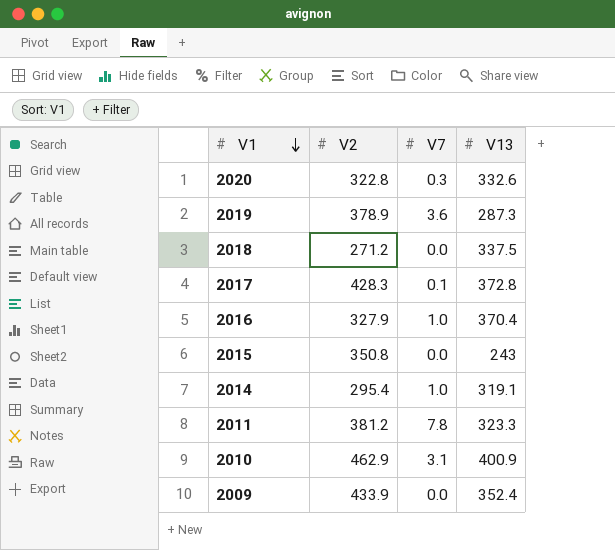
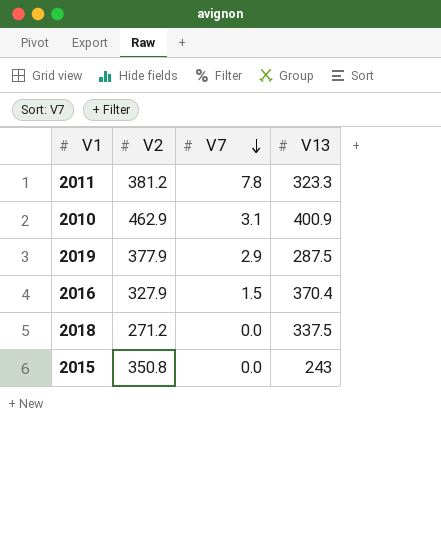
row order: V1 descending -> V7 descending
row 2020: 322.8 | 0.3 | 332.6 -> none
row 2017: 428.3 | 0.1 | 372.8 -> none
row 2014: 295.4 | 1.0 | 319.1 -> none
row 2009: 433.9 | 0.0 | 352.4 -> none
2019 | V2: 378.9 -> 377.9
2019 | V7: 3.6 -> 2.9
2019 | V13: 287.3 -> 287.5
2016 | V7: 1.0 -> 1.5

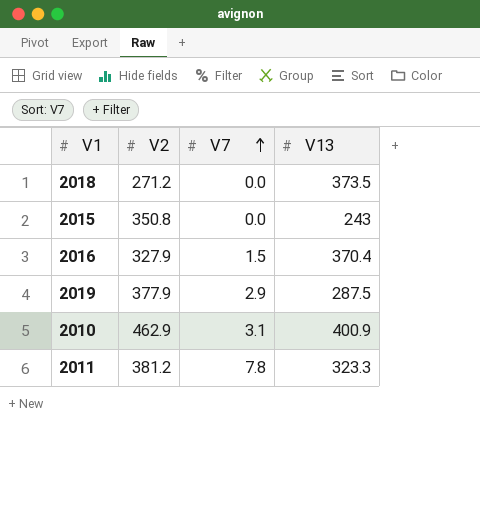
row order: V7 descending -> V7 ascending
2018 | V13: 337.5 -> 373.5

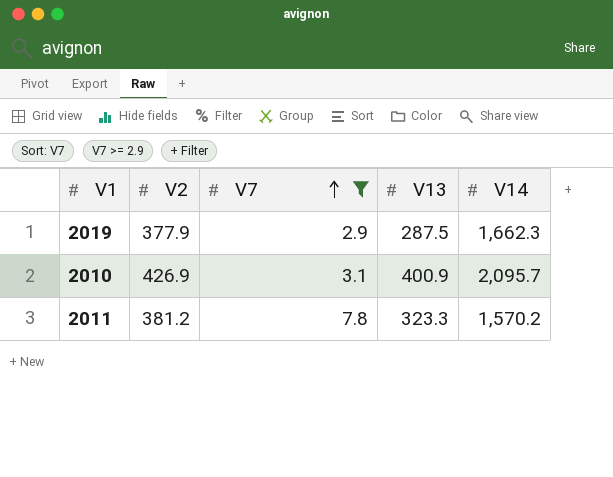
filter: none -> V7 >= 2.9
column V14 | position: none -> 5
2010 | V2: 462.9 -> 426.9

